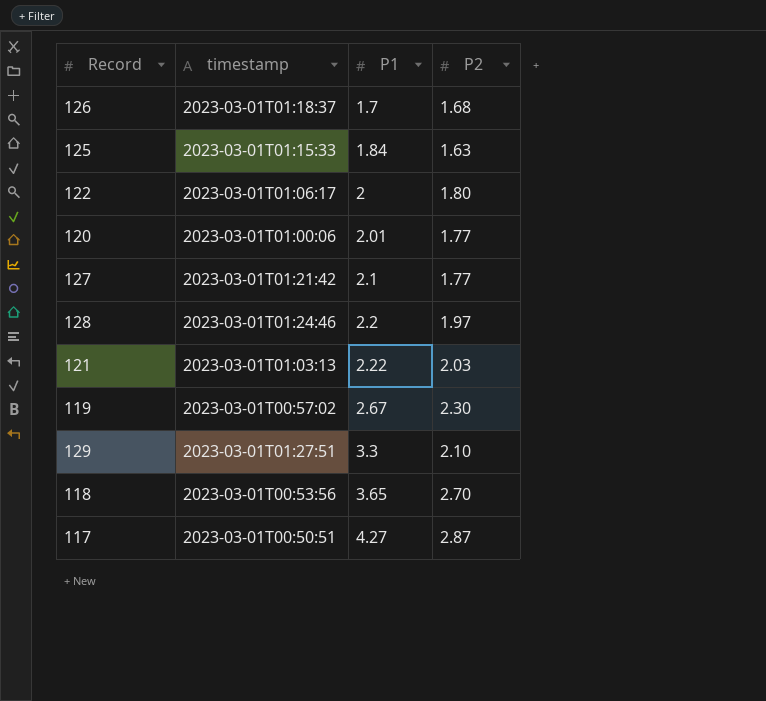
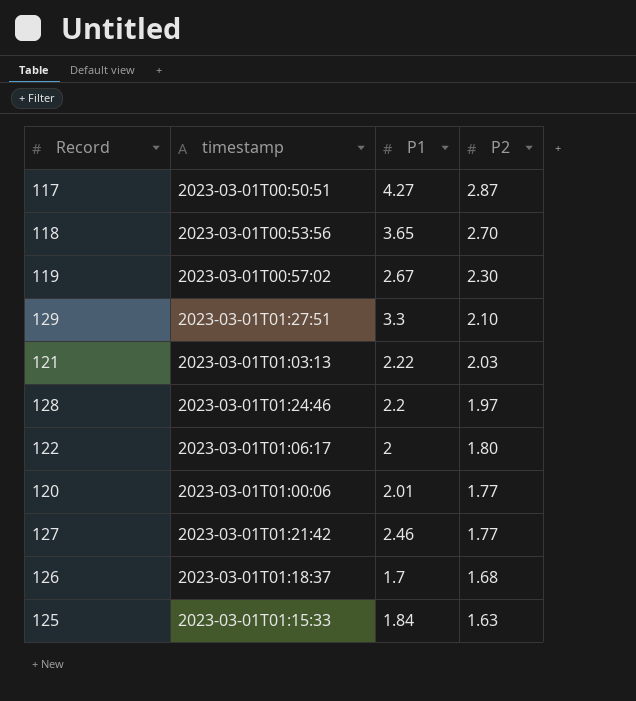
row order: P1 ascending -> P2 descending
127 | P1: 2.1 -> 2.46

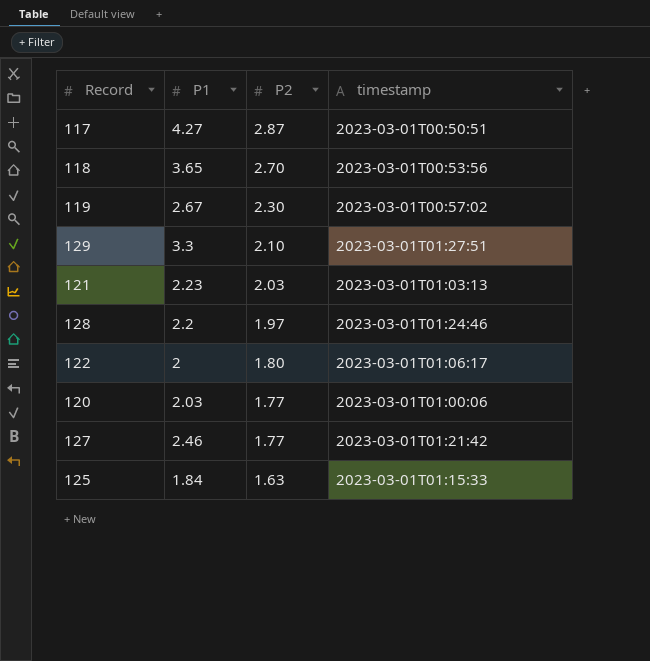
column timestamp | position: 2 -> 4
row 126: 2023-03-01T01:18:37 | 1.7 | 1.68 -> none
121 | P1: 2.22 -> 2.23
120 | P1: 2.01 -> 2.03

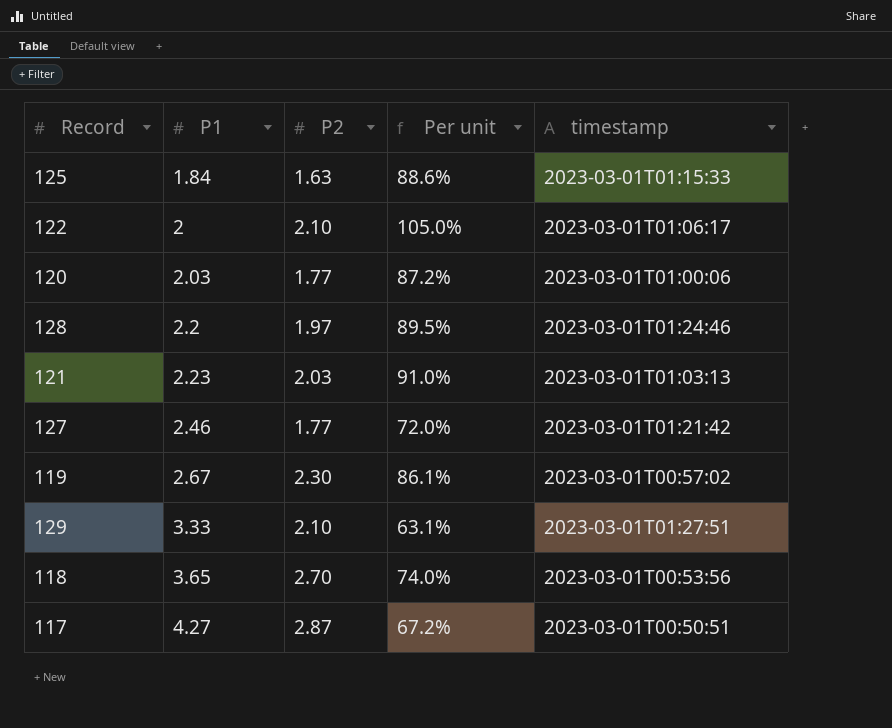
row order: P2 descending -> P1 ascending
column Per unit | formula: none -> [P2] / [P1]
122 | P2: 1.80 -> 2.10
129 | P1: 3.3 -> 3.33

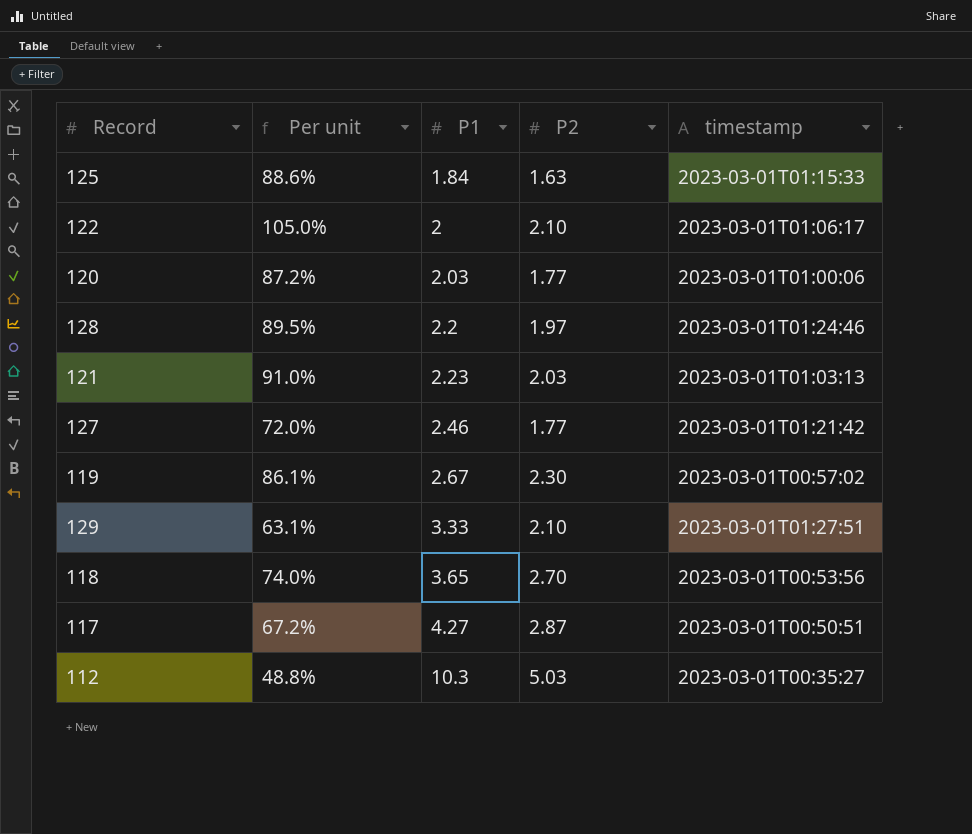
column Per unit | position: 4 -> 2
row 112: none -> 48.8% | 10.3 | 5.03 | 2023-03-01T00:35:27

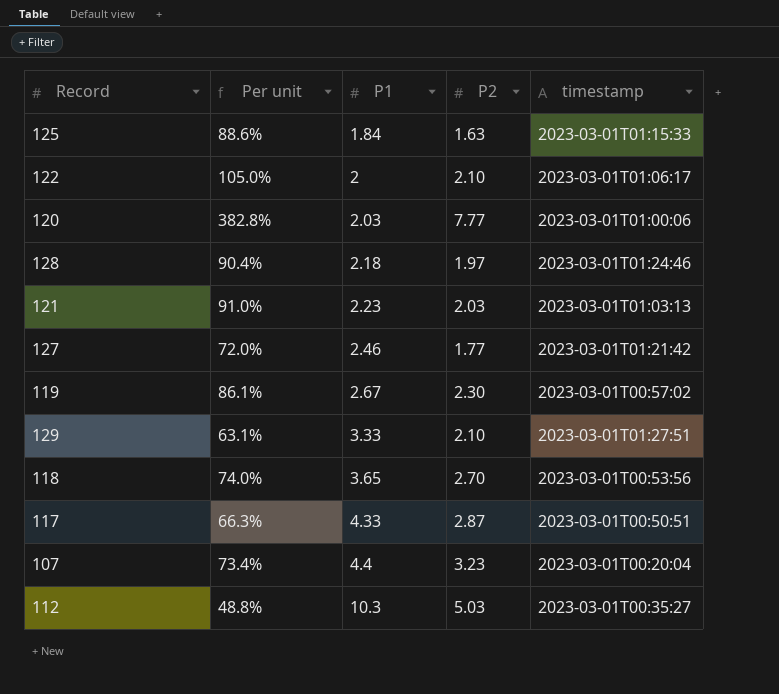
120 | Per unit: 87.2% -> 382.8%
120 | P2: 1.77 -> 7.77
128 | Per unit: 89.5% -> 90.4%
128 | P1: 2.2 -> 2.18
117 | Per unit: 67.2% -> 66.3%
117 | P1: 4.27 -> 4.33
row 107: none -> 73.4% | 4.4 | 3.23 | 2023-03-01T00:20:04

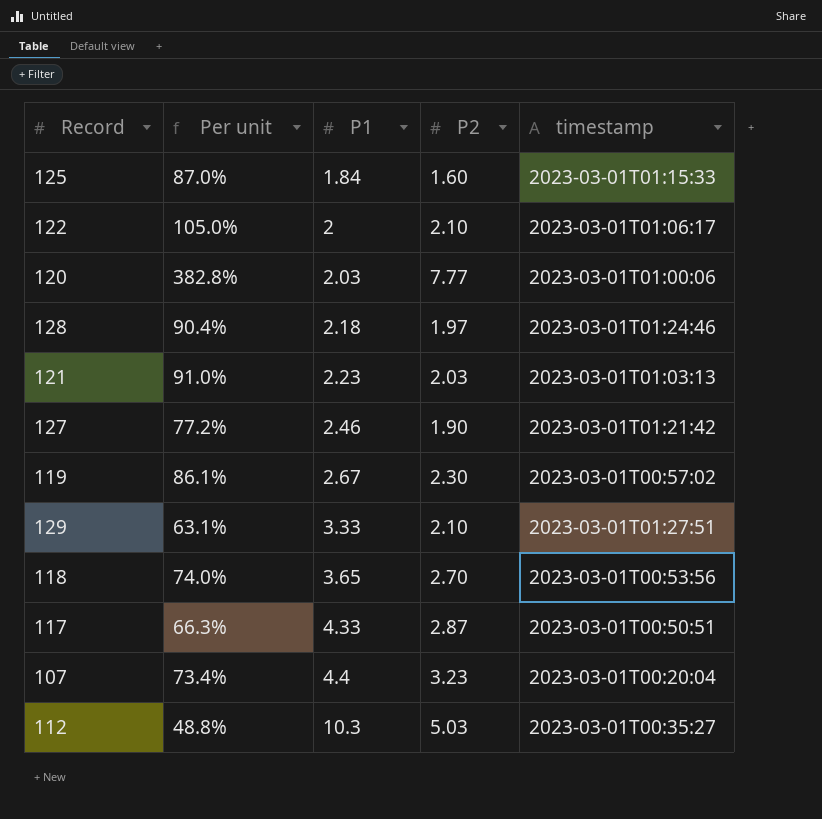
125 | Per unit: 88.6% -> 87.0%
125 | P2: 1.63 -> 1.60
127 | Per unit: 72.0% -> 77.2%
127 | P2: 1.77 -> 1.90

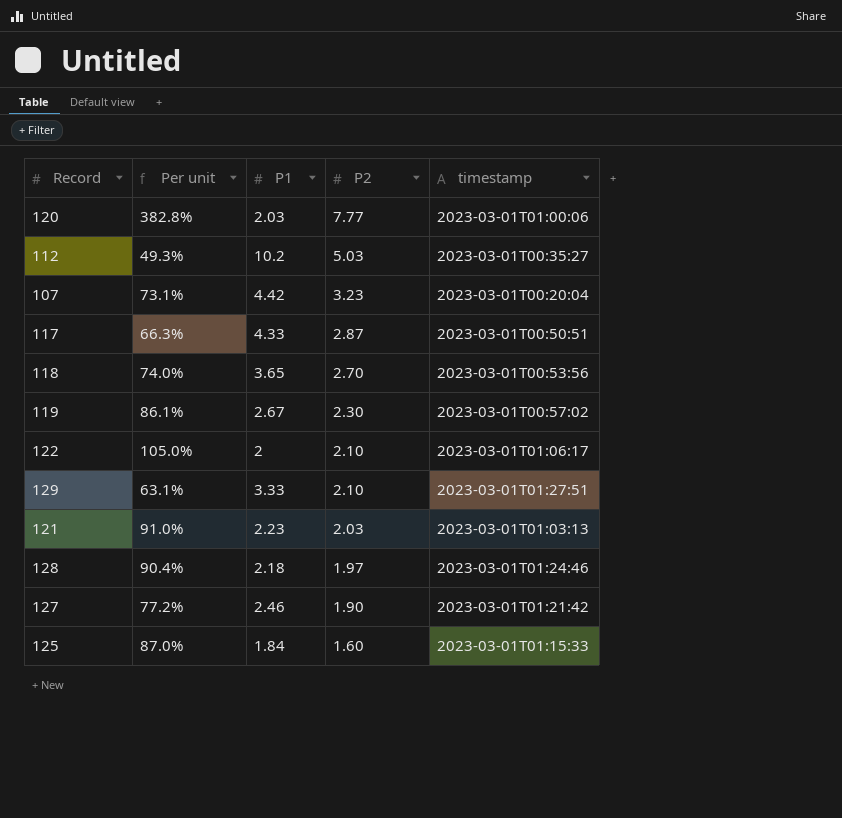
row order: P1 ascending -> P2 descending
112 | Per unit: 48.8% -> 49.3%
112 | P1: 10.3 -> 10.2
107 | Per unit: 73.4% -> 73.1%
107 | P1: 4.4 -> 4.42

